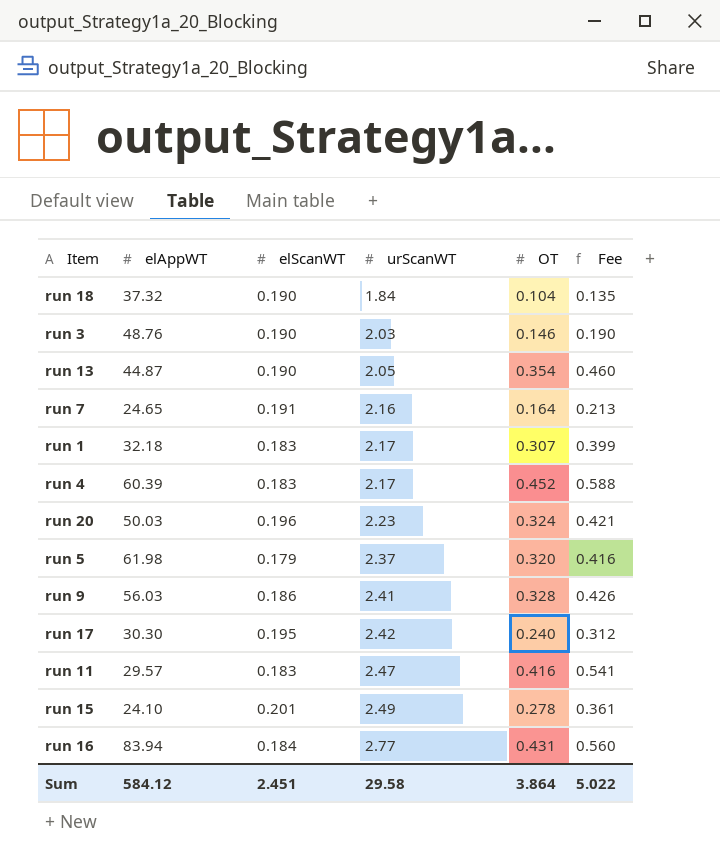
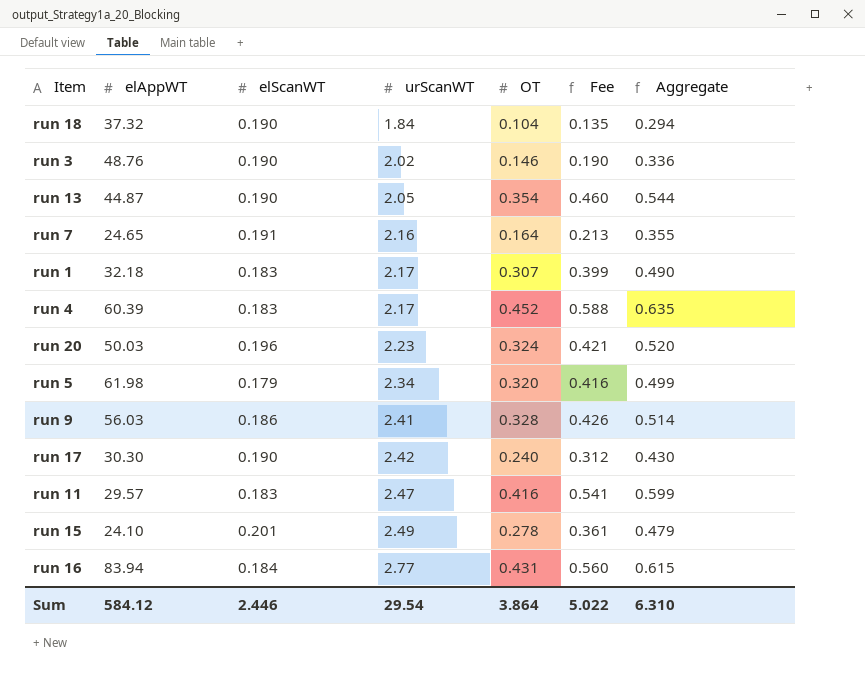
column Aggregate | formula: none -> [elScanWT] + [OT]
run 3 | urScanWT: 2.03 -> 2.02
run 5 | urScanWT: 2.37 -> 2.34
run 17 | elScanWT: 0.195 -> 0.190
Sum | elScanWT: 2.451 -> 2.446
Sum | urScanWT: 29.58 -> 29.54

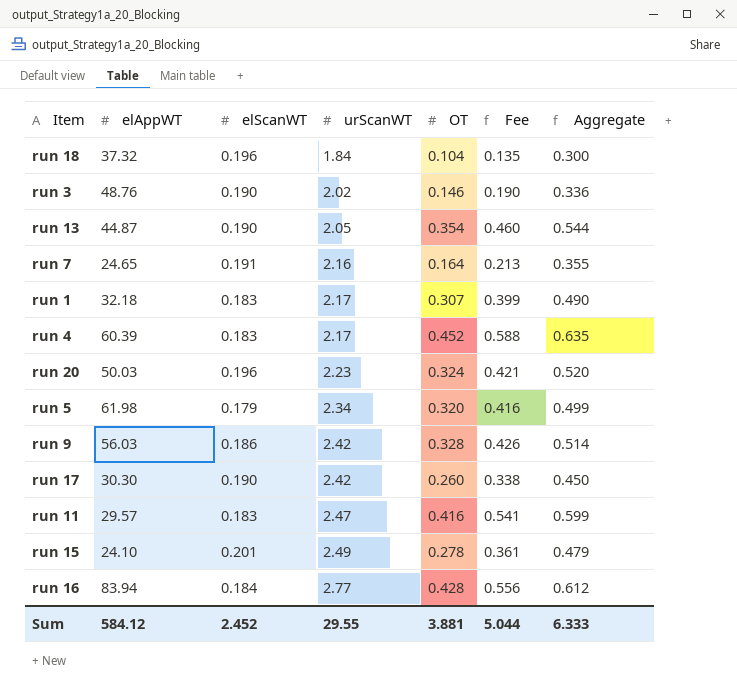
run 18 | elScanWT: 0.190 -> 0.196
run 18 | Aggregate: 0.294 -> 0.300
run 9 | urScanWT: 2.41 -> 2.42
run 17 | OT: 0.240 -> 0.260
run 17 | Fee: 0.312 -> 0.338
run 17 | Aggregate: 0.430 -> 0.450
run 16 | OT: 0.431 -> 0.428
run 16 | Fee: 0.560 -> 0.556
run 16 | Aggregate: 0.615 -> 0.612
Sum | elScanWT: 2.446 -> 2.452
Sum | urScanWT: 29.54 -> 29.55
Sum | OT: 3.864 -> 3.881
Sum | Fee: 5.022 -> 5.044
Sum | Aggregate: 6.310 -> 6.333

